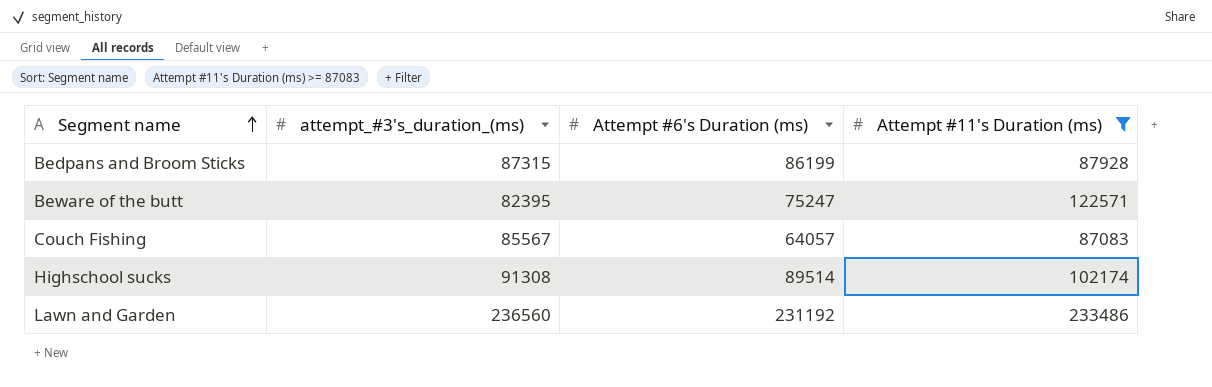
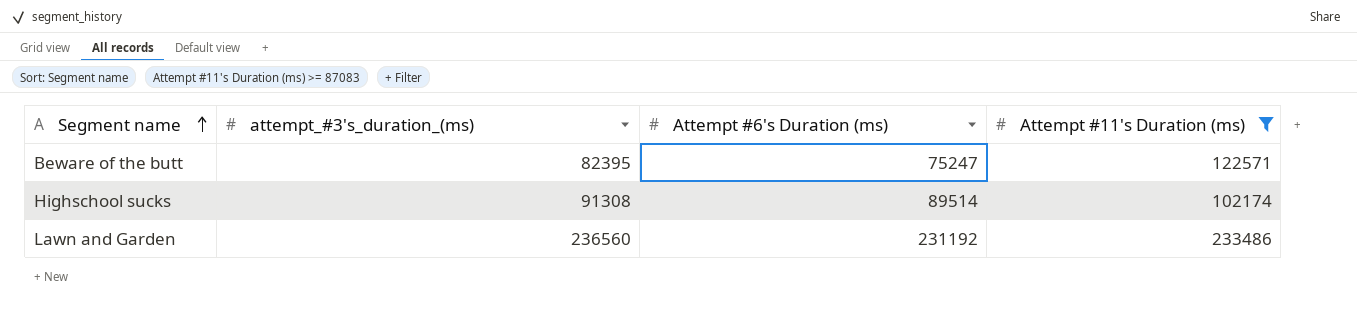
row Bedpans and Broom Sticks: 87315 | 86199 | 87928 -> none
row Couch Fishing: 85567 | 64057 | 87083 -> none

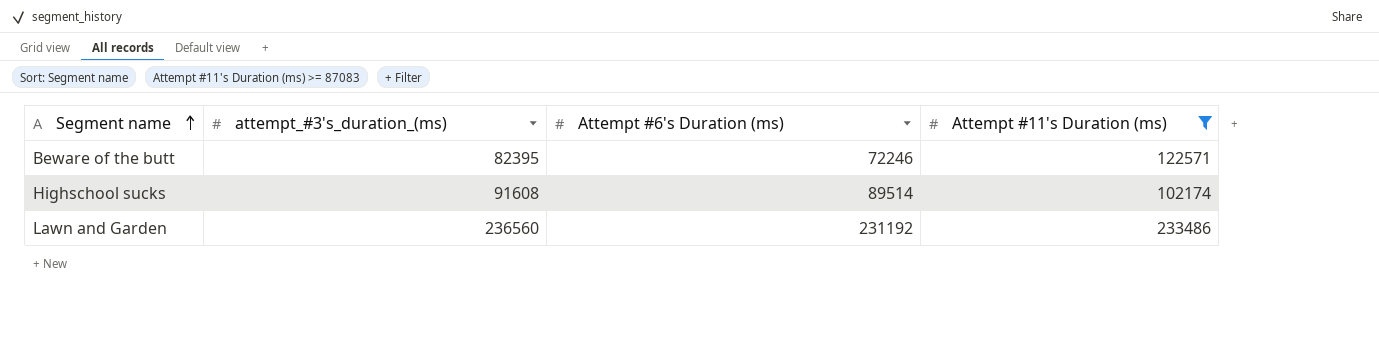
Beware of the butt | Attempt #6's Duration (ms): 75247 -> 72246
Highschool sucks | attempt_#3's_duration_(ms): 91308 -> 91608

